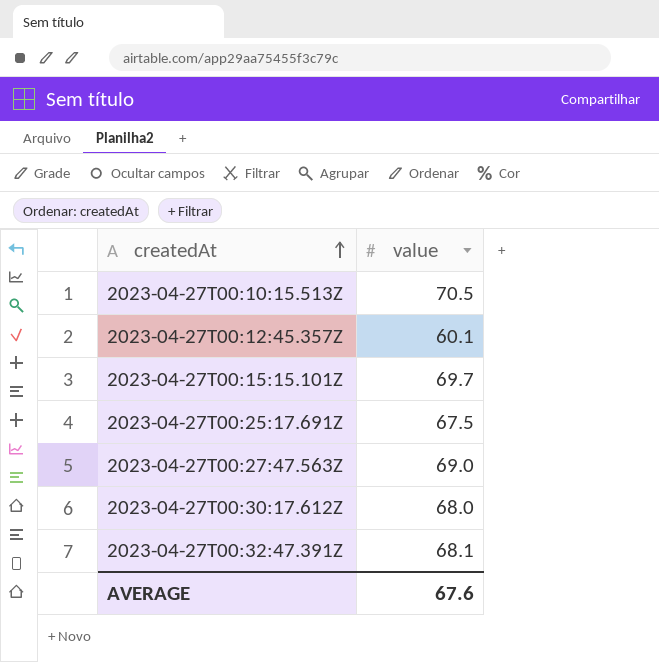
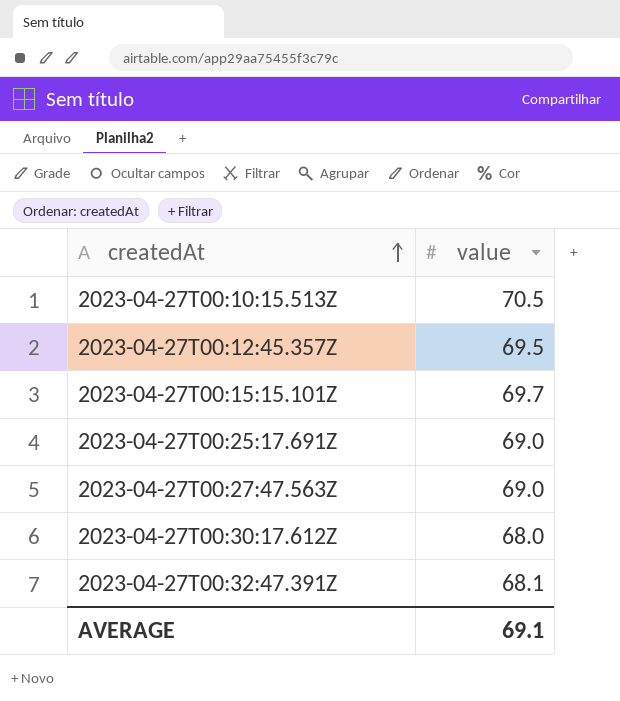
2023-04-27T00:12:45.357Z | value: 60.1 -> 69.5
2023-04-27T00:25:17.691Z | value: 67.5 -> 69.0
AVERAGE | value: 67.6 -> 69.1

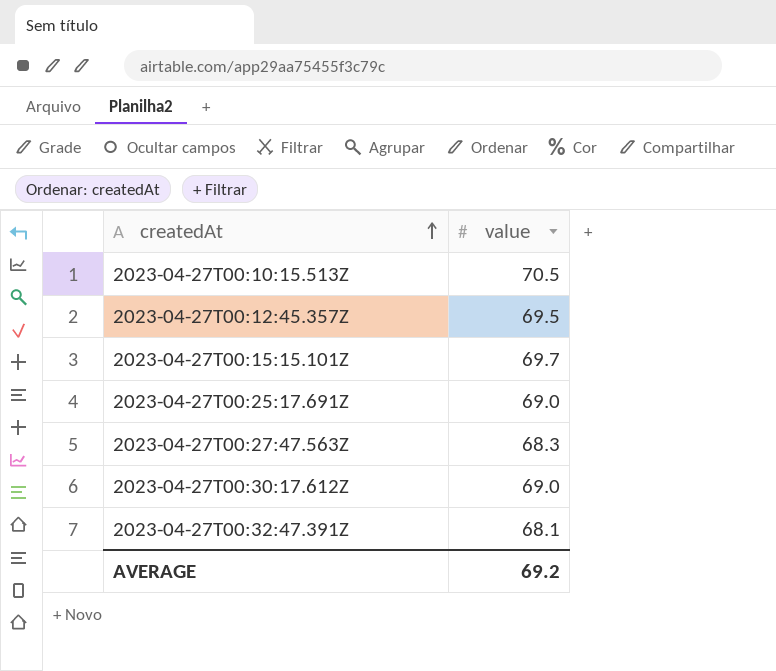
2023-04-27T00:27:47.563Z | value: 69.0 -> 68.3
2023-04-27T00:30:17.612Z | value: 68.0 -> 69.0
AVERAGE | value: 69.1 -> 69.2

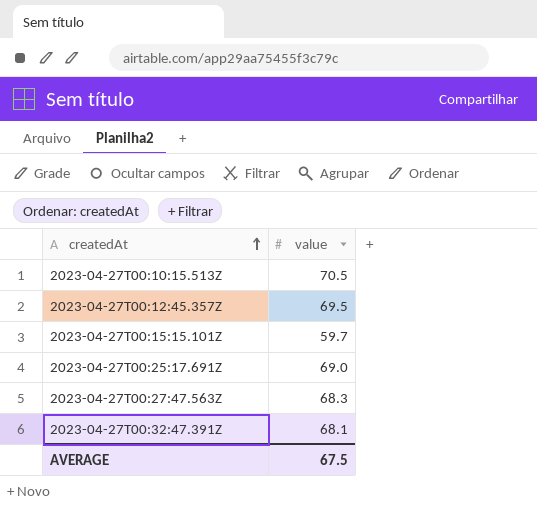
row 2023-04-27T00:30:17.612Z: 69.0 -> none
2023-04-27T00:15:15.101Z | value: 69.7 -> 59.7
AVERAGE | value: 69.2 -> 67.5

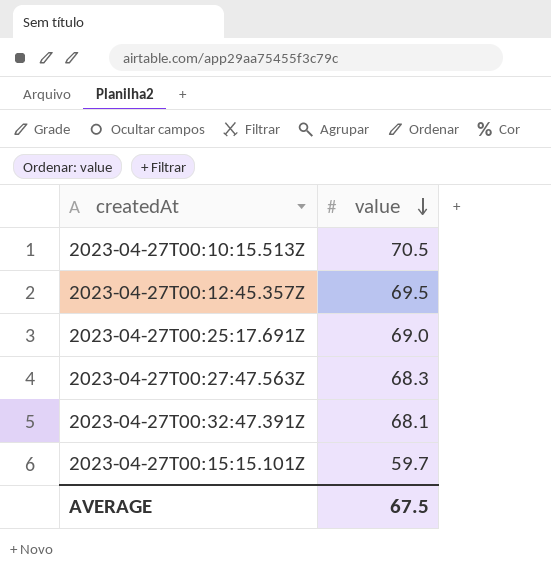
row order: createdAt ascending -> value descending

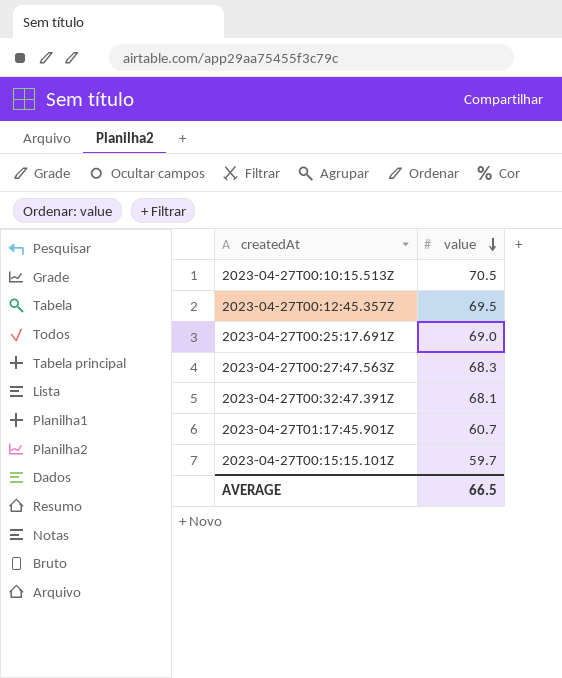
row 2023-04-27T01:17:45.901Z: none -> 60.7
AVERAGE | value: 67.5 -> 66.5

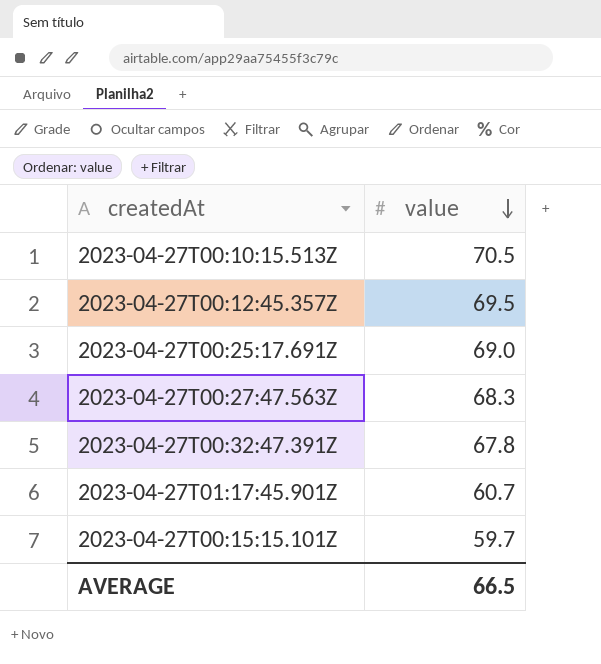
2023-04-27T00:32:47.391Z | value: 68.1 -> 67.8

